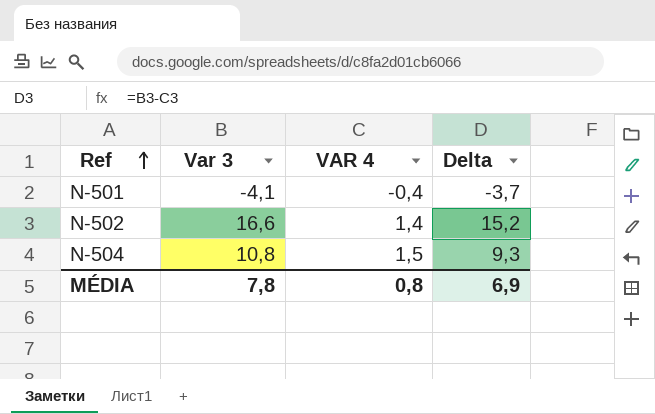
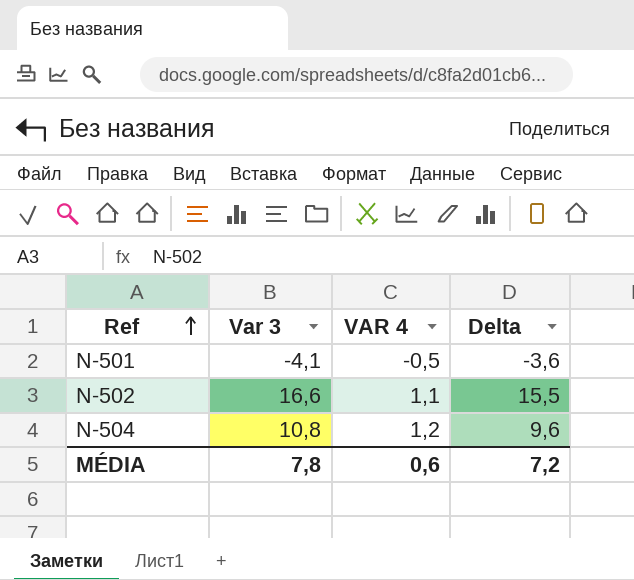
N-501 | VAR 4: -0,4 -> -0,5
N-501 | Delta: -3,7 -> -3,6
N-502 | VAR 4: 1,4 -> 1,1
N-502 | Delta: 15,2 -> 15,5
N-504 | VAR 4: 1,5 -> 1,2
N-504 | Delta: 9,3 -> 9,6
MÉDIA | VAR 4: 0,8 -> 0,6
MÉDIA | Delta: 6,9 -> 7,2

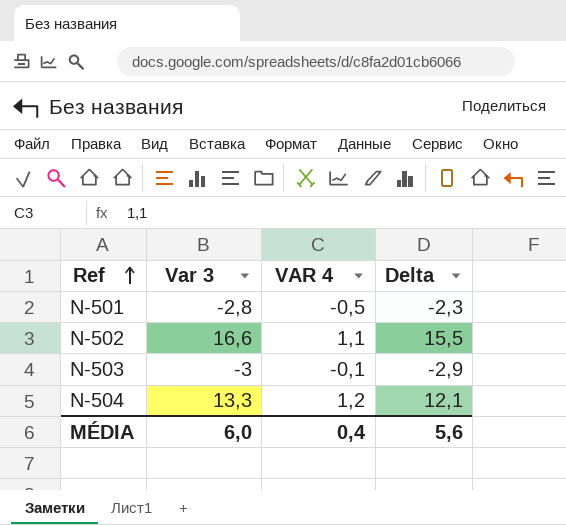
N-501 | Var 3: -4,1 -> -2,8
N-501 | Delta: -3,6 -> -2,3
row N-503: none -> -3 | -0,1 | -2,9
N-504 | Var 3: 10,8 -> 13,3
N-504 | Delta: 9,6 -> 12,1
MÉDIA | Var 3: 7,8 -> 6,0
MÉDIA | VAR 4: 0,6 -> 0,4
MÉDIA | Delta: 7,2 -> 5,6

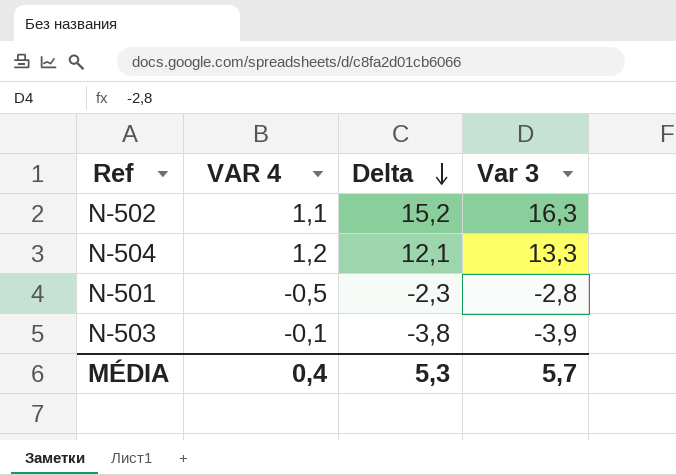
row order: Ref ascending -> Delta descending
column Var 3 | position: 2 -> 4
N-502 | Delta: 15,5 -> 15,2
N-502 | Var 3: 16,6 -> 16,3
N-503 | Delta: -2,9 -> -3,8
N-503 | Var 3: -3 -> -3,9
MÉDIA | Delta: 5,6 -> 5,3
MÉDIA | Var 3: 6,0 -> 5,7

